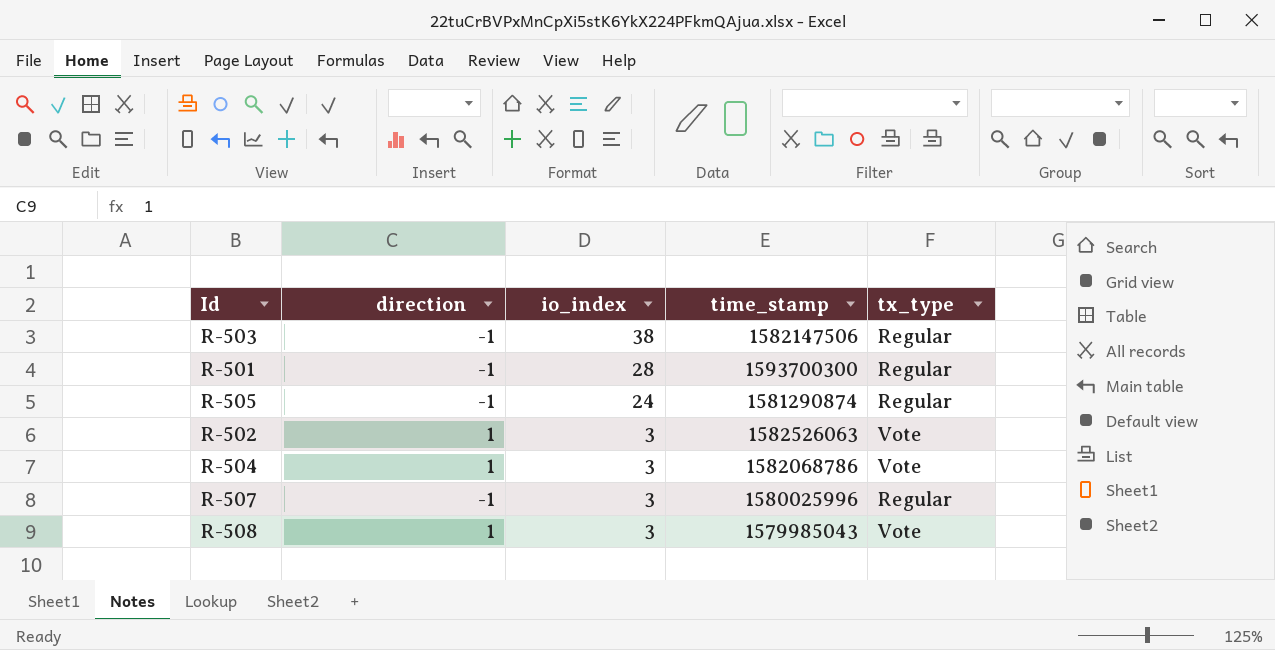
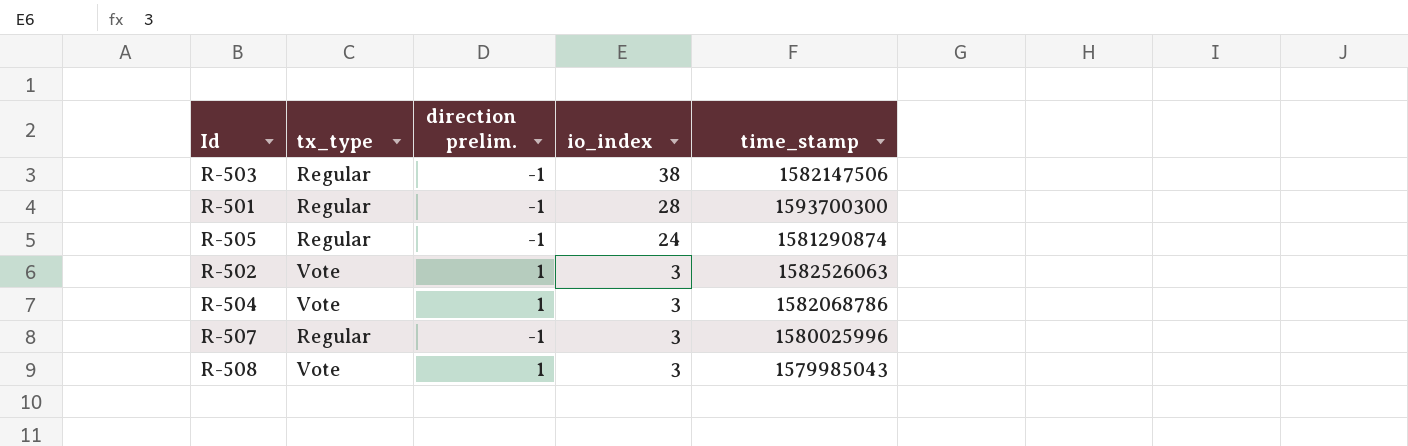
column tx_type | position: 5 -> 2
column name: direction -> direction prelim.

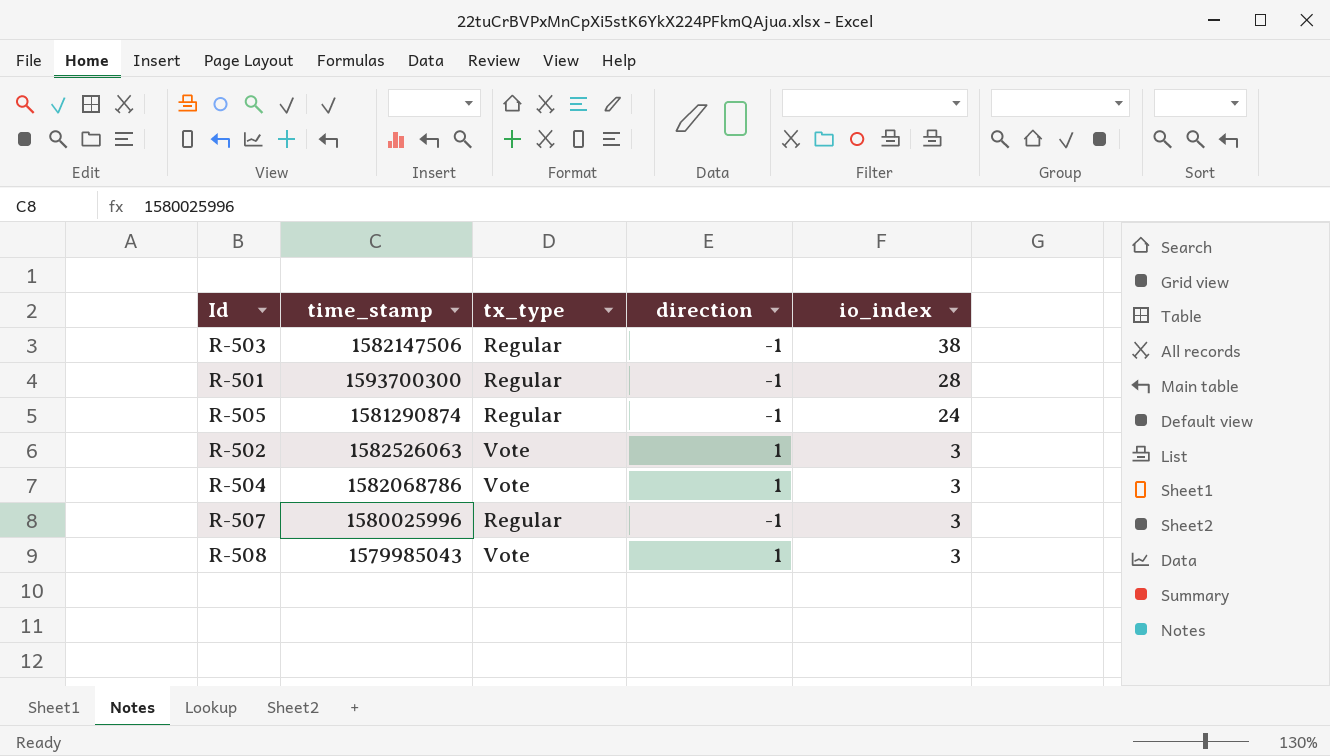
column time_stamp | position: 5 -> 2
column name: direction prelim. -> direction

